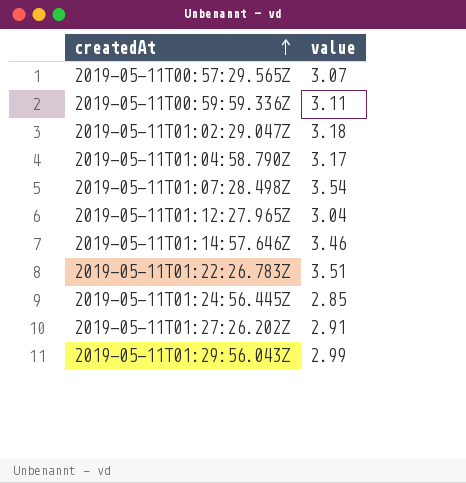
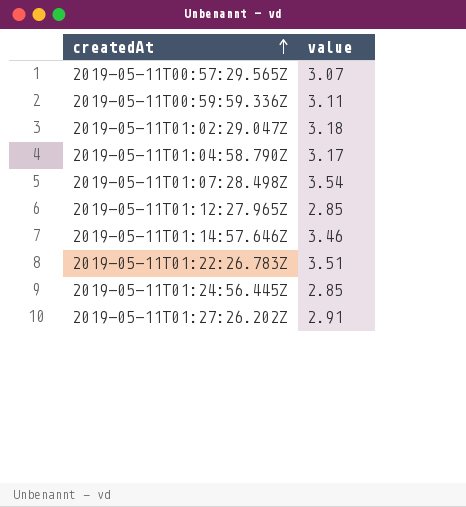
row 2019-05-11T01:29:56.043Z: 2.99 -> none
2019-05-11T01:12:27.965Z | value: 3.04 -> 2.85

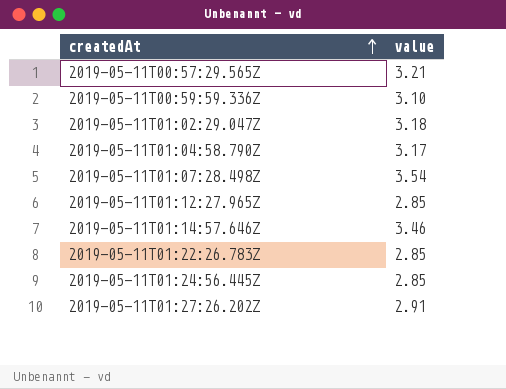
2019-05-11T00:57:29.565Z | value: 3.07 -> 3.21
2019-05-11T00:59:59.336Z | value: 3.11 -> 3.10
2019-05-11T01:22:26.783Z | value: 3.51 -> 2.85

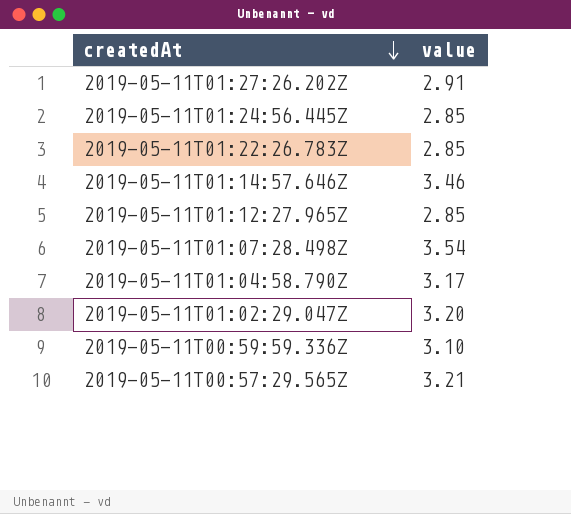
row order: createdAt ascending -> createdAt descending
2019-05-11T01:02:29.047Z | value: 3.18 -> 3.20

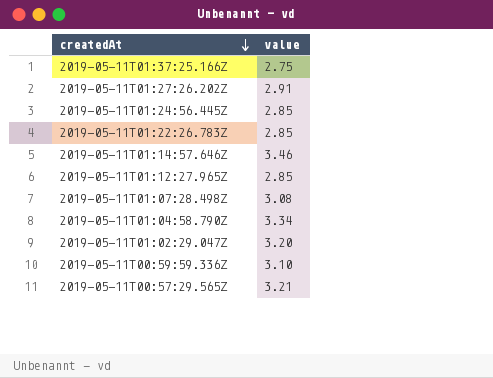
row 2019-05-11T01:37:25.166Z: none -> 2.75
2019-05-11T01:07:28.498Z | value: 3.54 -> 3.08
2019-05-11T01:04:58.790Z | value: 3.17 -> 3.34

